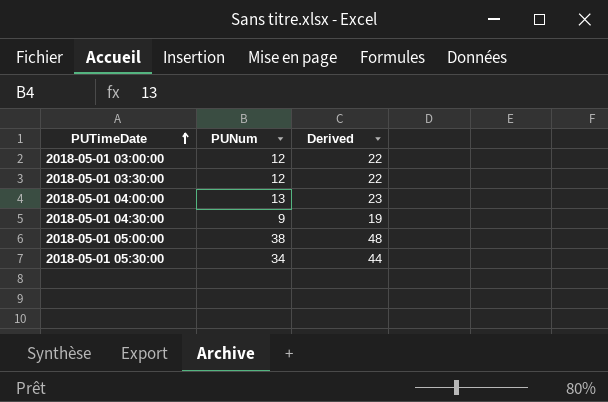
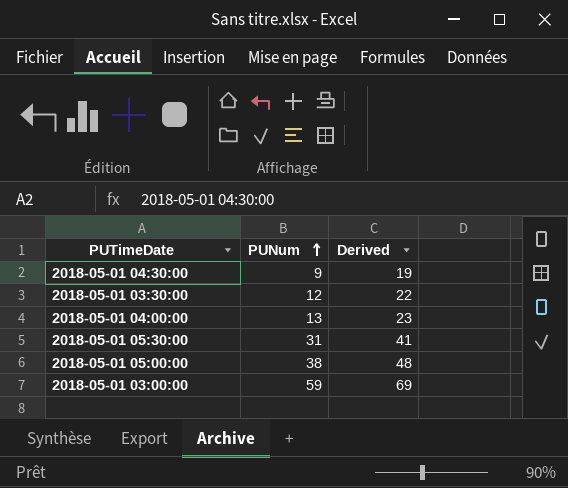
row order: PUTimeDate ascending -> PUNum ascending
2018-05-01 05:30:00 | PUNum: 34 -> 31
2018-05-01 05:30:00 | Derived: 44 -> 41
2018-05-01 03:00:00 | PUNum: 12 -> 59
2018-05-01 03:00:00 | Derived: 22 -> 69

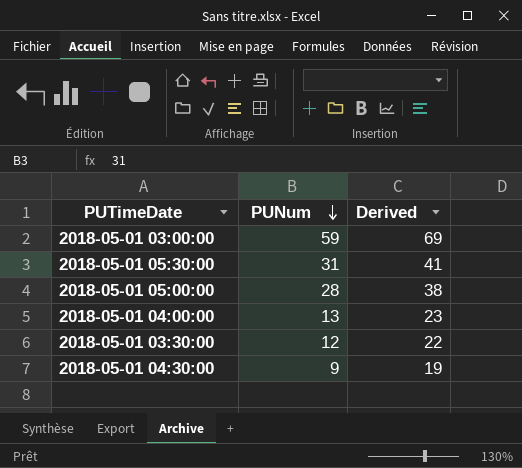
row order: PUNum ascending -> PUNum descending
2018-05-01 05:00:00 | PUNum: 38 -> 28
2018-05-01 05:00:00 | Derived: 48 -> 38

